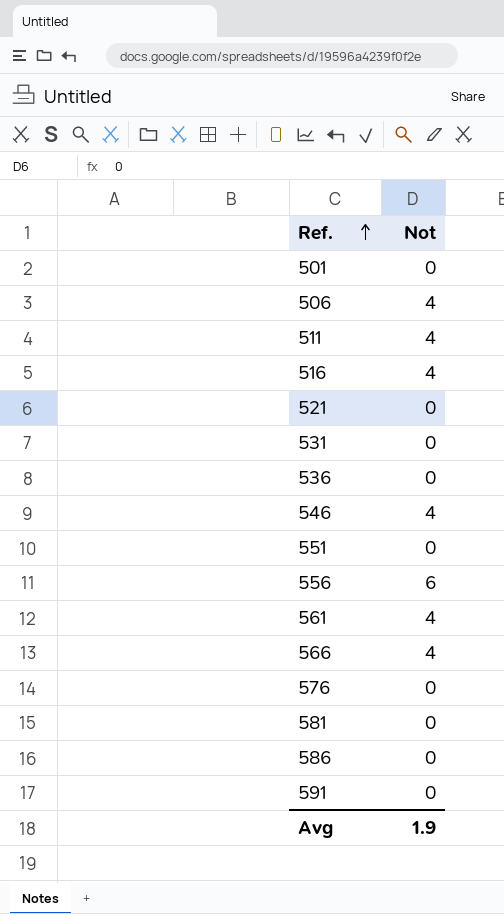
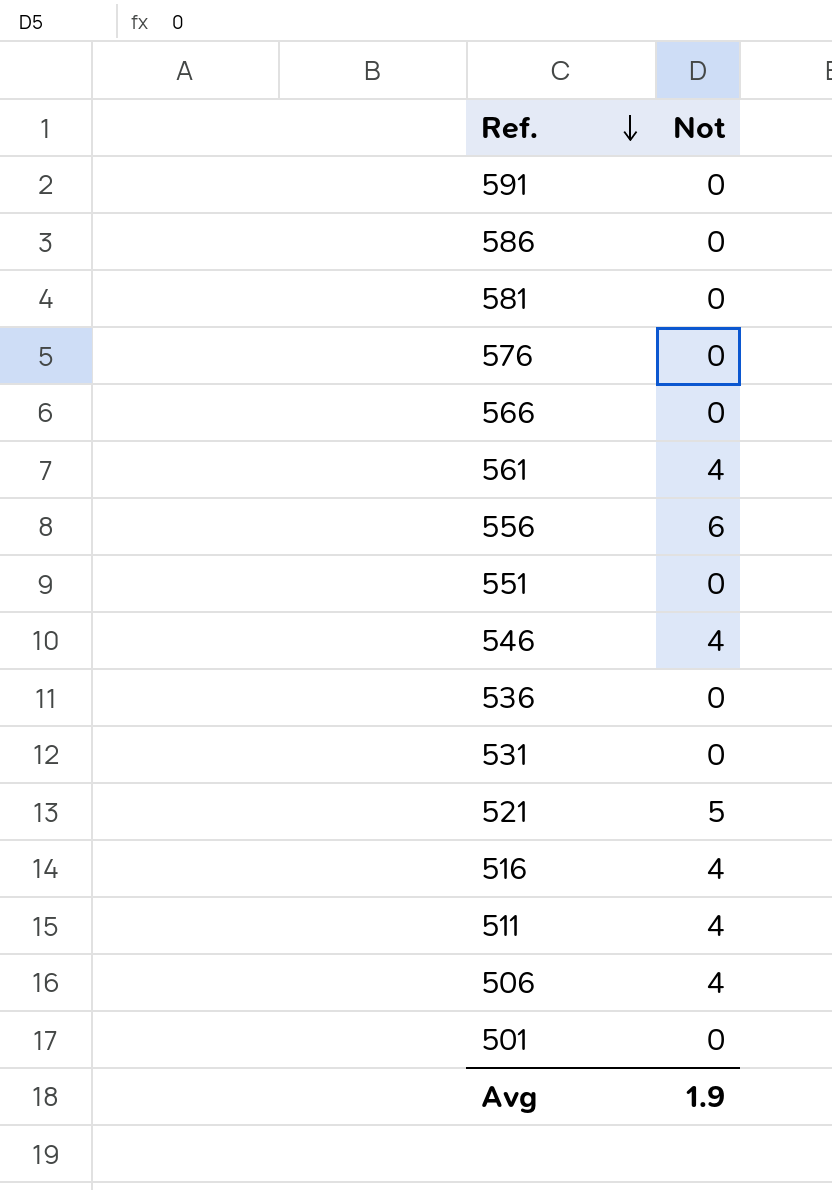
row order: Ref. ascending -> Ref. descending
566 | Not: 4 -> 0
521 | Not: 0 -> 5

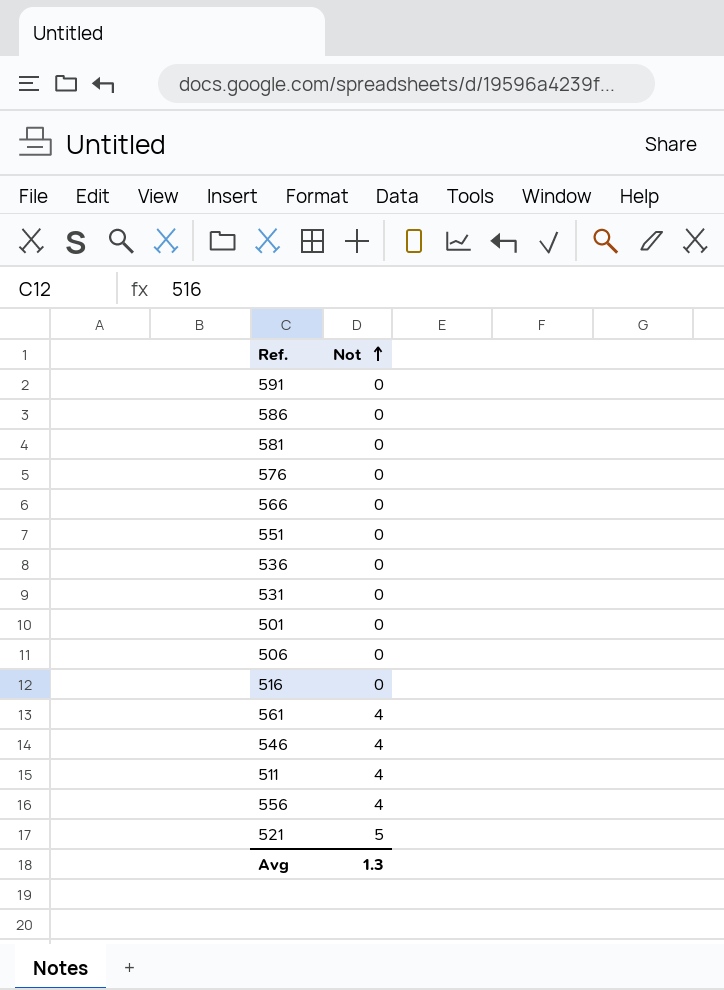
row order: Ref. descending -> Not ascending
506 | Not: 4 -> 0
516 | Not: 4 -> 0
556 | Not: 6 -> 4
Avg | Not: 1.9 -> 1.3

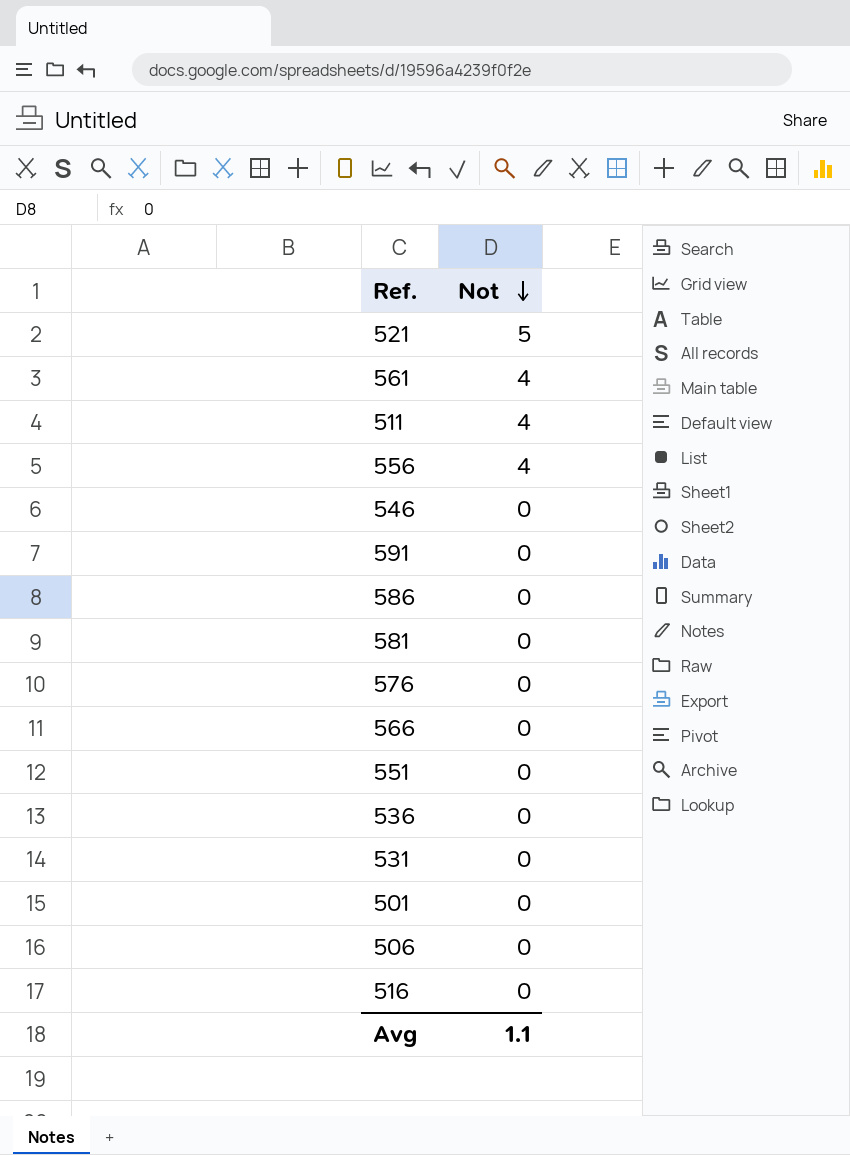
row order: Not ascending -> Not descending
546 | Not: 4 -> 0
Avg | Not: 1.3 -> 1.1

